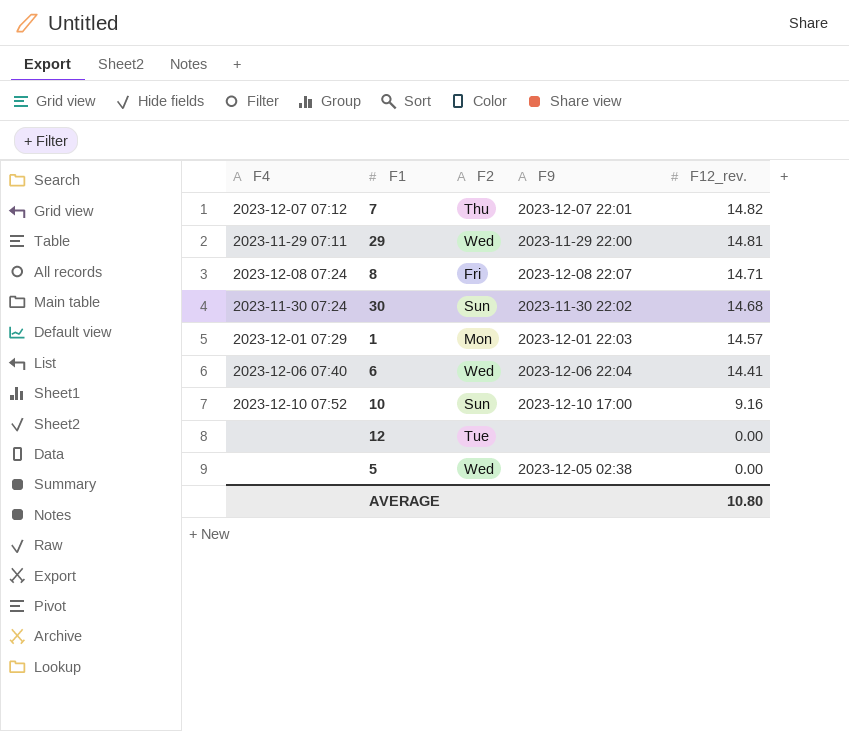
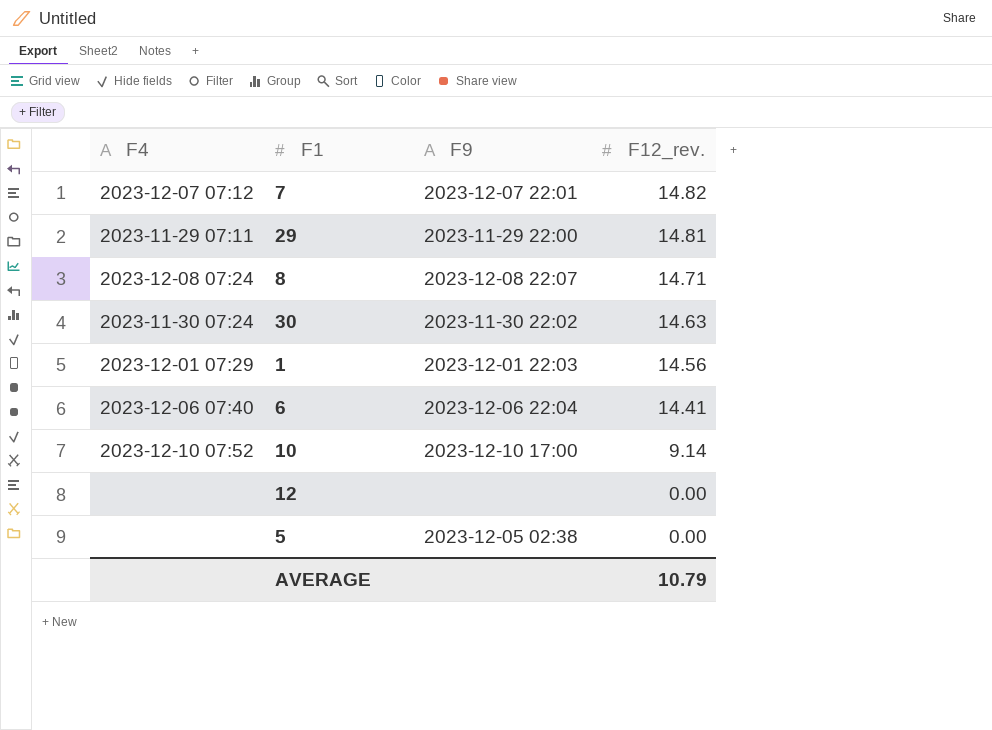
column F2 | position: 3 -> none
30 | F12_rev.: 14.68 -> 14.63
1 | F12_rev.: 14.57 -> 14.56
10 | F12_rev.: 9.16 -> 9.14
AVERAGE | F12_rev.: 10.80 -> 10.79

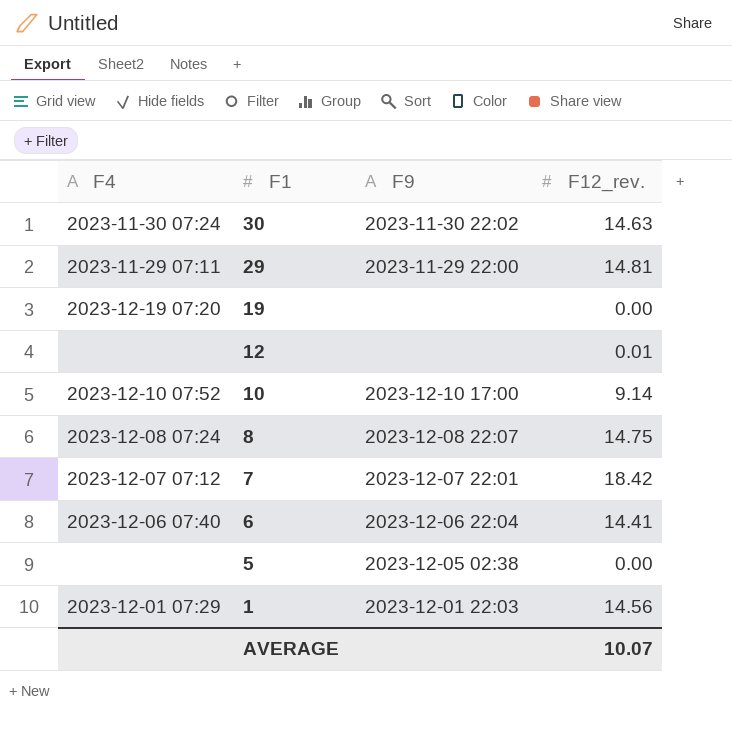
row order: F12_rev. descending -> F1 descending
row 19: none -> 2023-12-19 07:20 | none | 0.00
12 | F12_rev.: 0.00 -> 0.01
8 | F12_rev.: 14.71 -> 14.75
7 | F12_rev.: 14.82 -> 18.42
AVERAGE | F12_rev.: 10.79 -> 10.07

